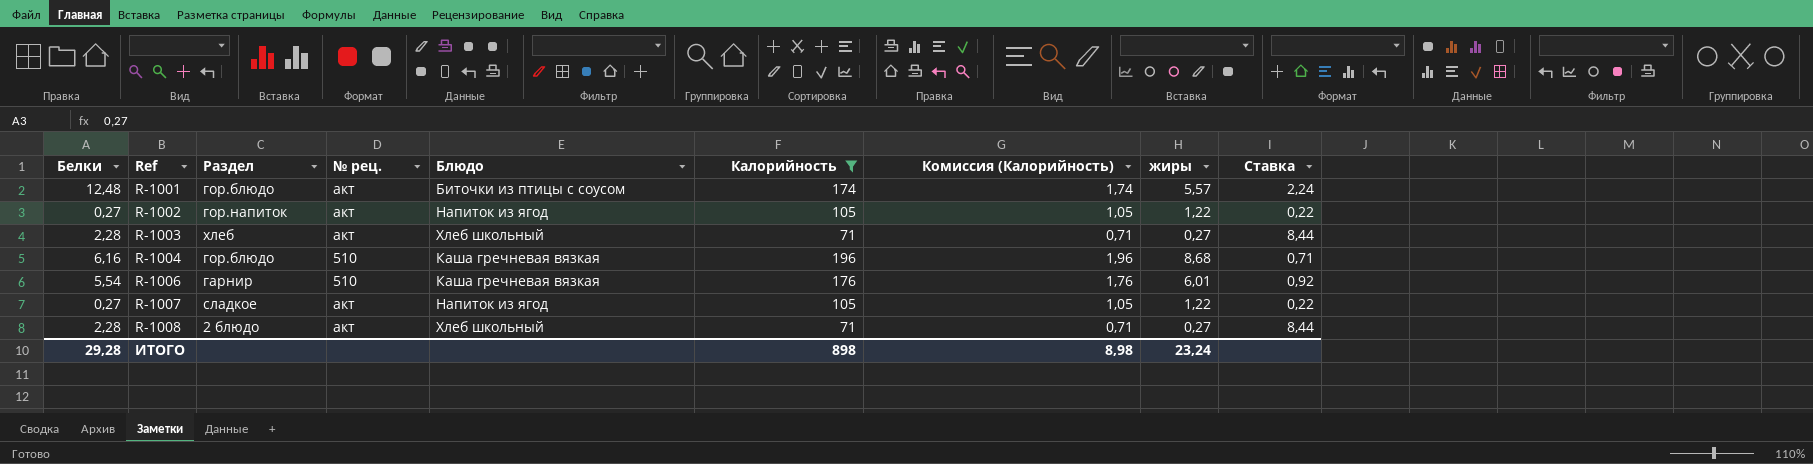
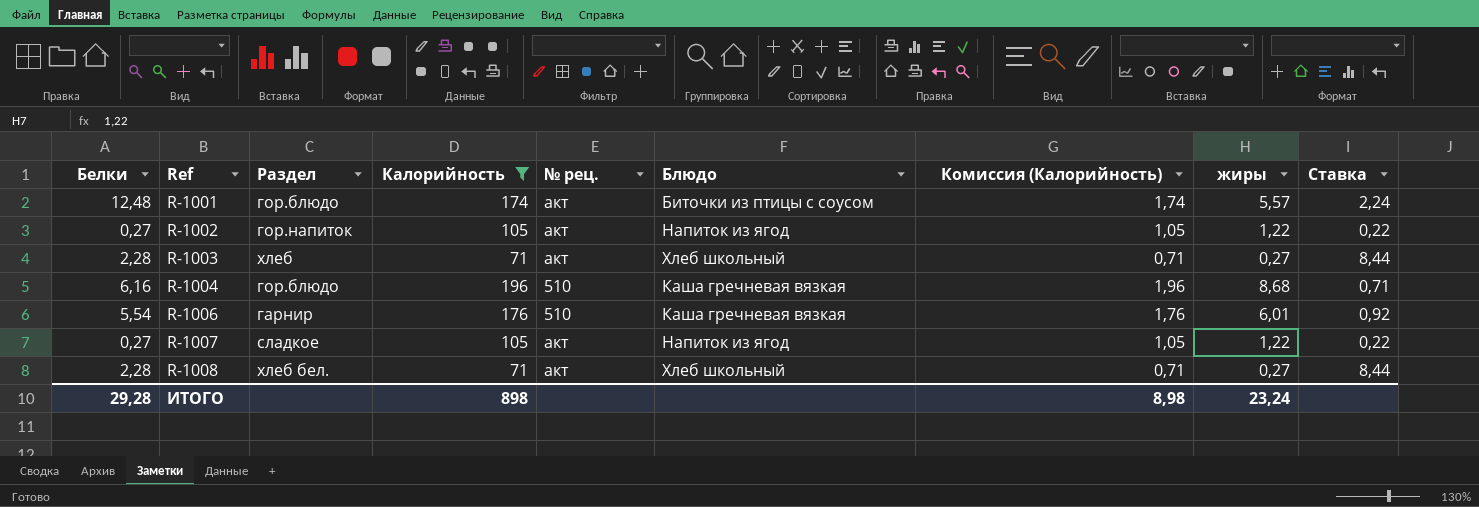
column Калорийность | position: 6 -> 4
R-1008 | Раздел: 2 блюдо -> хлеб бел.

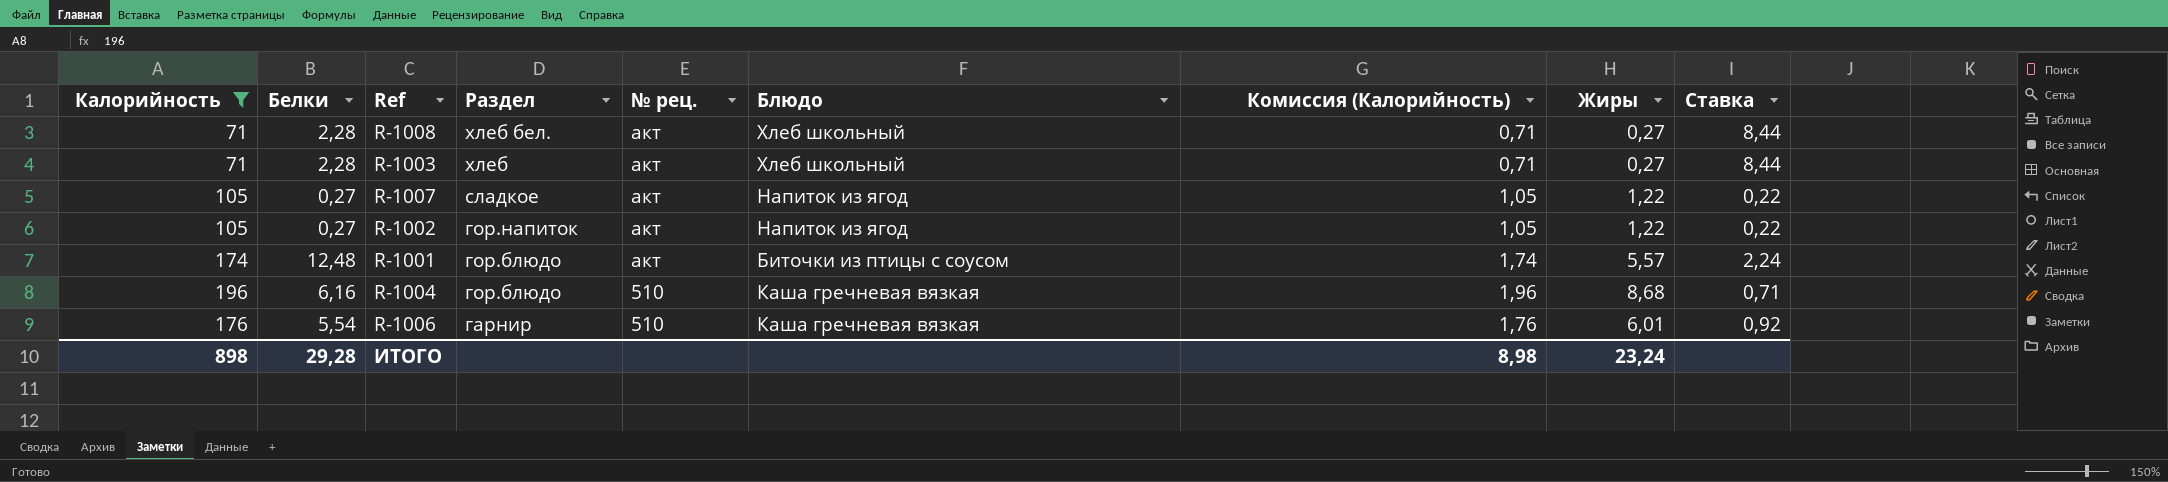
row order: Ref ascending -> Раздел descending
column Калорийность | position: 4 -> 1
column name: жиры -> Жиры

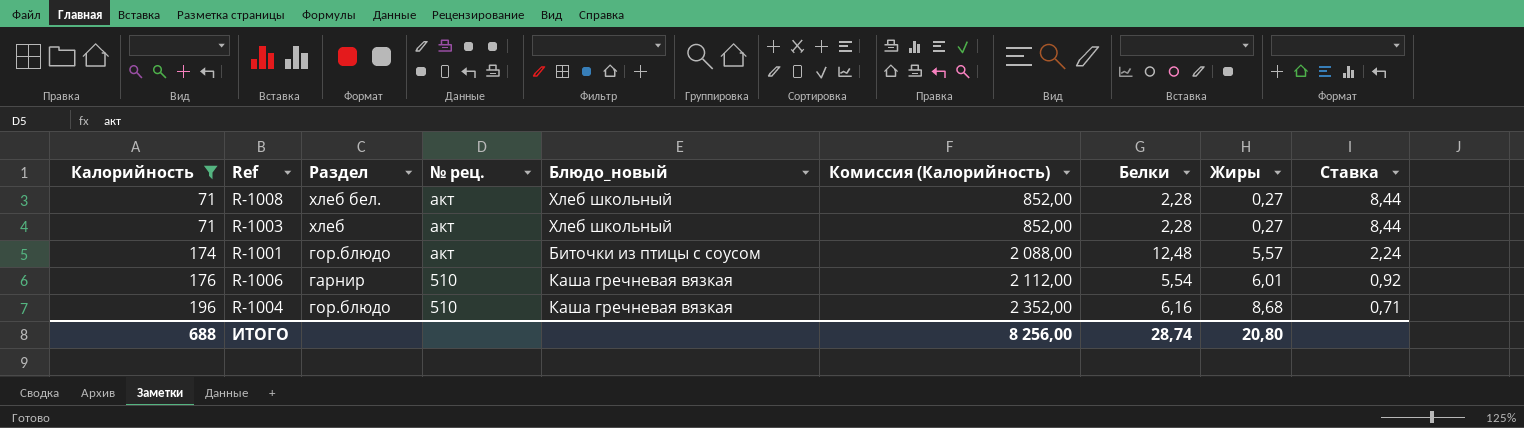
row order: Раздел descending -> Калорийность ascending
column name: Блюдо -> Блюдо_новый
column Комиссия (Калорийность) | formula: [Калорийность] * 0,01 -> [Калорийность] * 12
column Белки | position: 2 -> 7
row R-1007: 105 | 0,27 | сладкое | акт | Напиток из ягод | 1,05 | 1,22 | 0,22 -> none
row R-1002: 105 | 0,27 | гор.напиток | акт | Напиток из ягод | 1,05 | 1,22 | 0,22 -> none
ИТОГО | Калорийность: 898 -> 688
ИТОГО | Комиссия (Калорийность): 8,98 -> 8 256,00
ИТОГО | Белки: 29,28 -> 28,74
ИТОГО | Жиры: 23,24 -> 20,80

